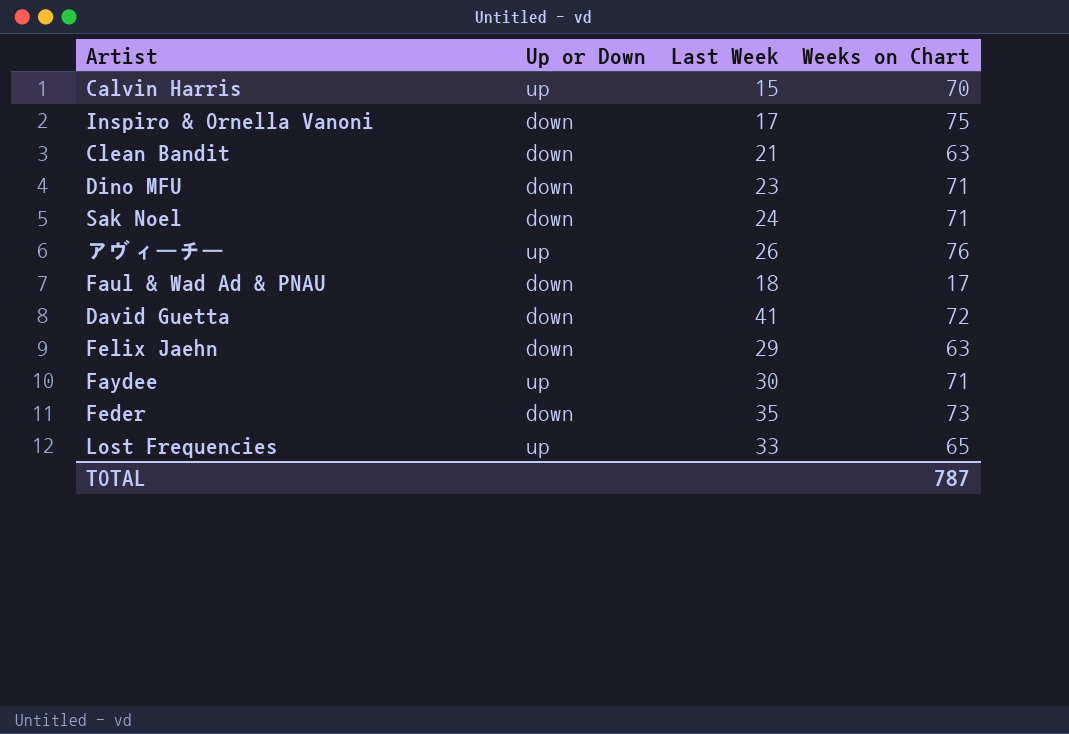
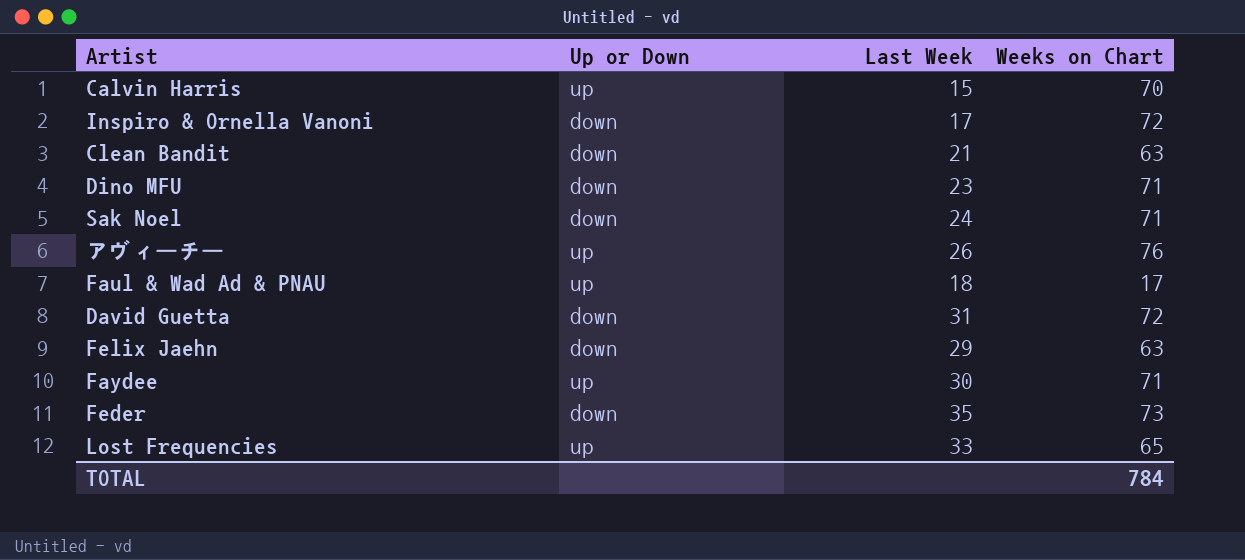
Inspiro & Ornella Vanoni | Weeks on Chart: 75 -> 72
Faul & Wad Ad & PNAU | Up or Down: down -> up
David Guetta | Last Week: 41 -> 31
TOTAL | Weeks on Chart: 787 -> 784

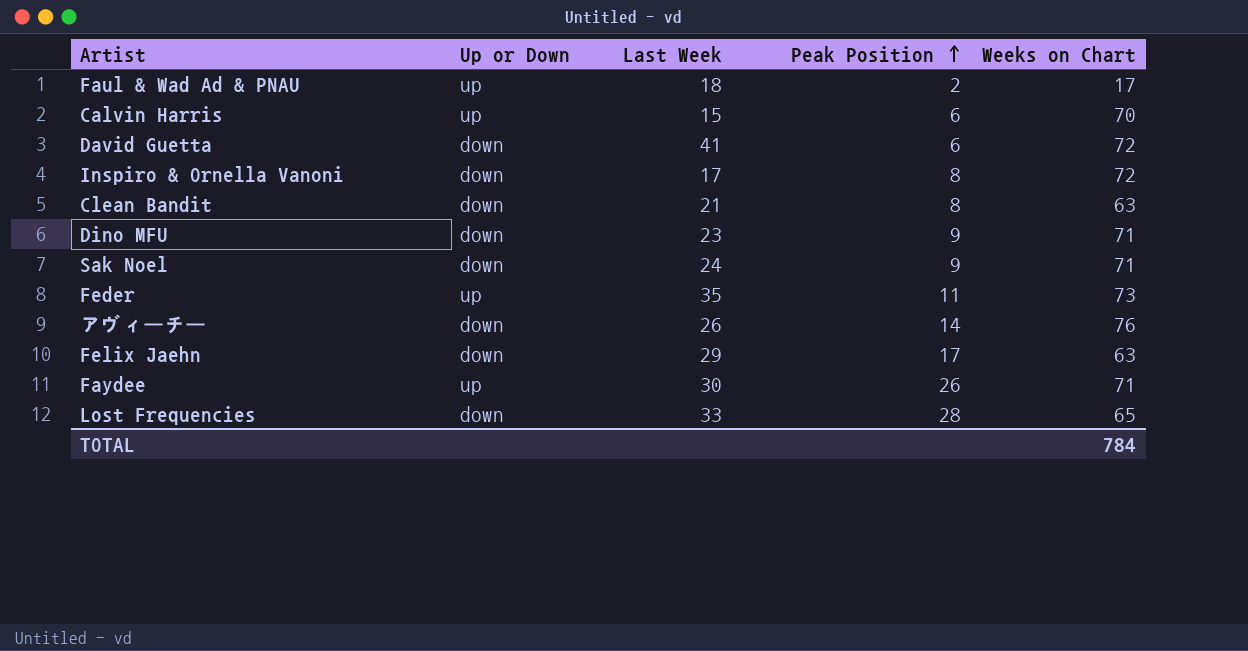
row order: none -> Peak Position ascending
column Peak Position | position: none -> 4
David Guetta | Last Week: 31 -> 41
Feder | Up or Down: down -> up
アヴィーチー | Up or Down: up -> down
Lost Frequencies | Up or Down: up -> down

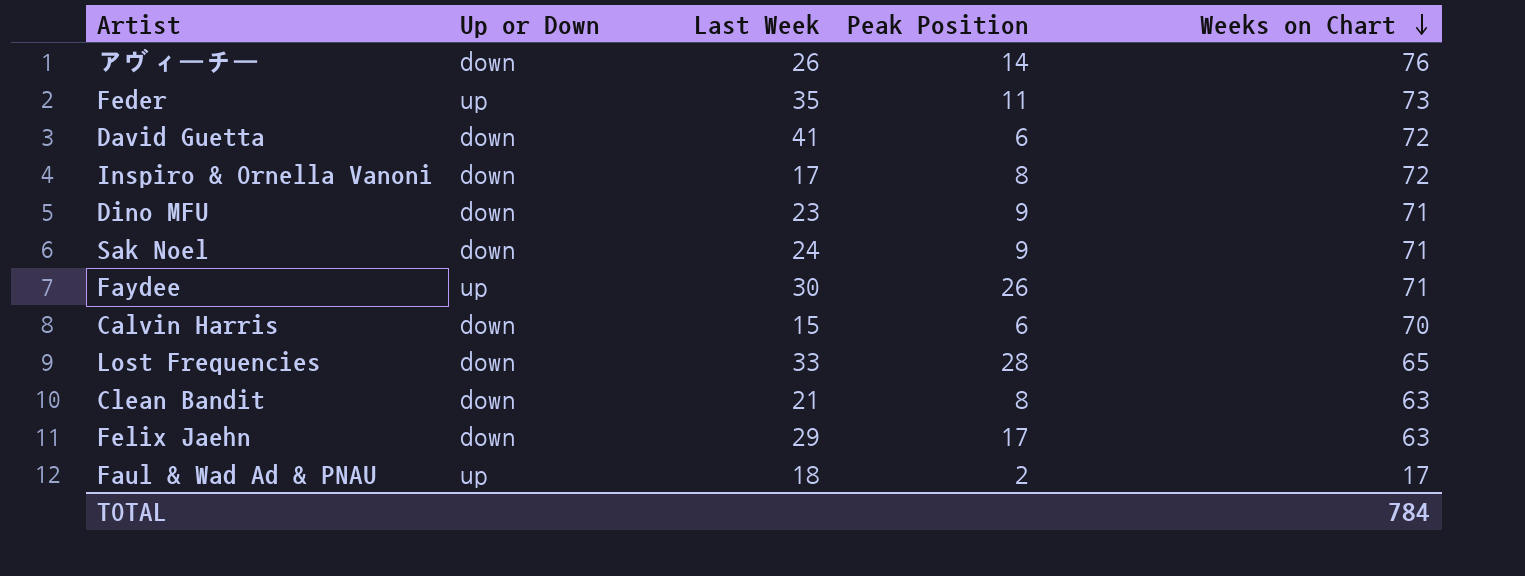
row order: Peak Position ascending -> Weeks on Chart descending
Calvin Harris | Up or Down: up -> down

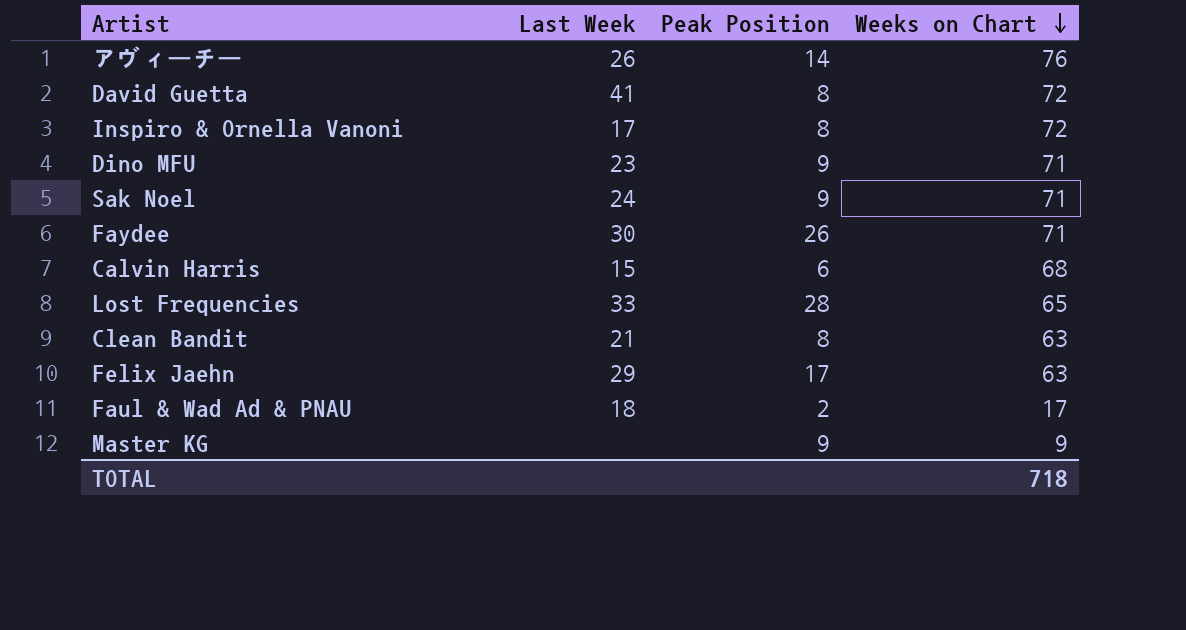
column Up or Down | position: 2 -> none
row Feder: up | 35 | 11 | 73 -> none
David Guetta | Peak Position: 6 -> 8
Calvin Harris | Weeks on Chart: 70 -> 68
row Master KG: none -> none | 9 | 9
TOTAL | Weeks on Chart: 784 -> 718

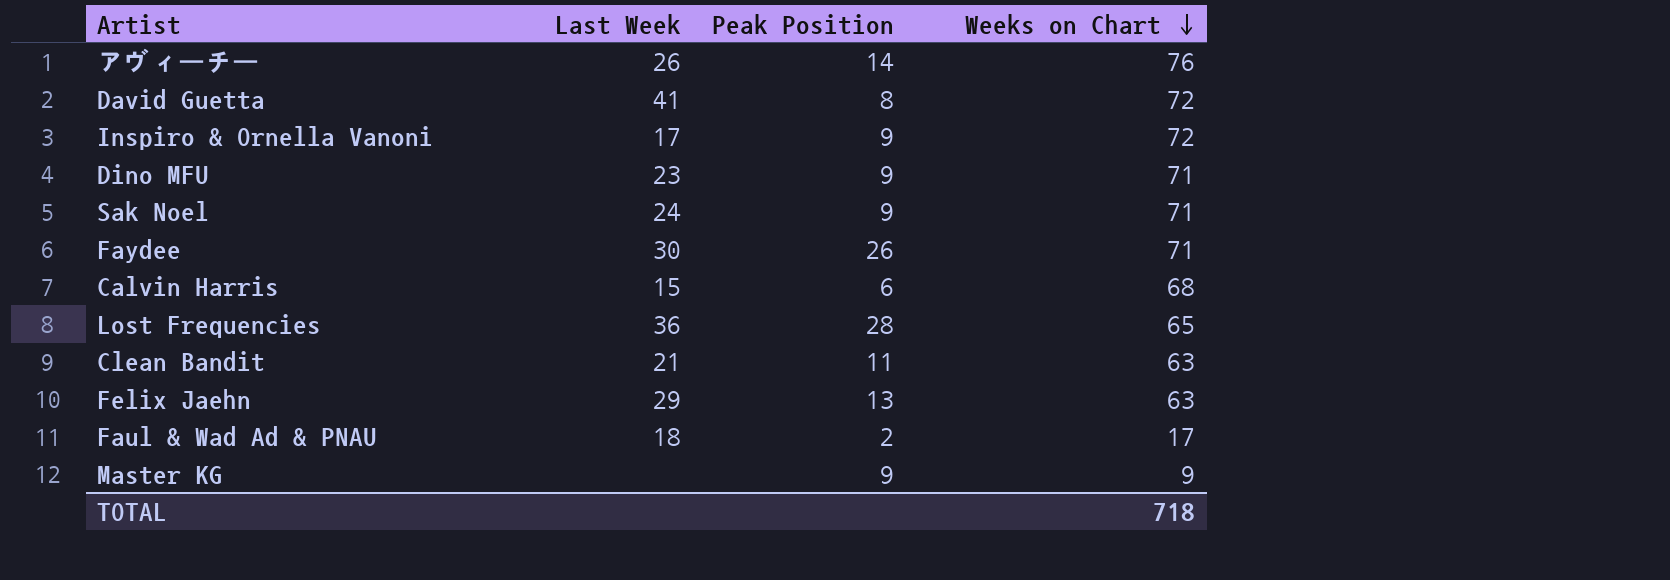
Inspiro & Ornella Vanoni | Peak Position: 8 -> 9
Lost Frequencies | Last Week: 33 -> 36
Clean Bandit | Peak Position: 8 -> 11
Felix Jaehn | Peak Position: 17 -> 13

